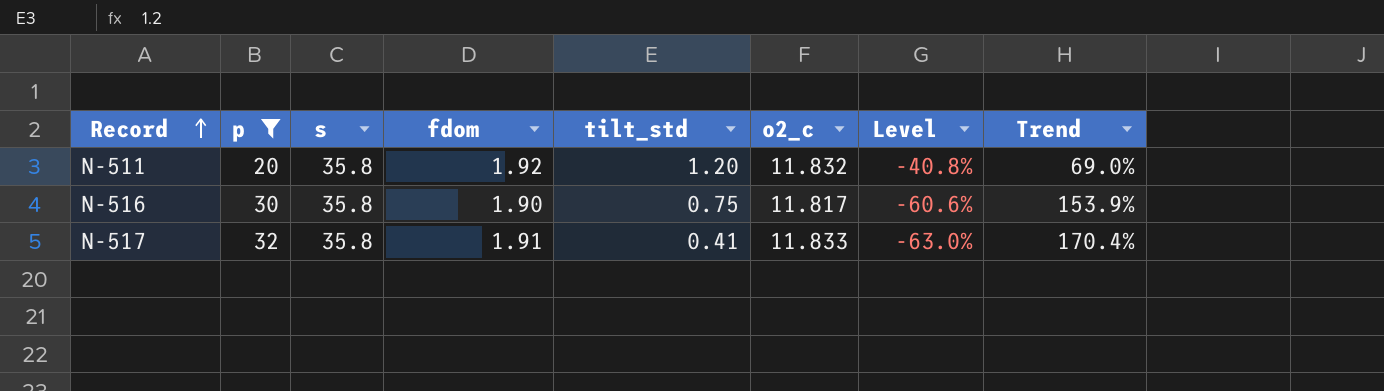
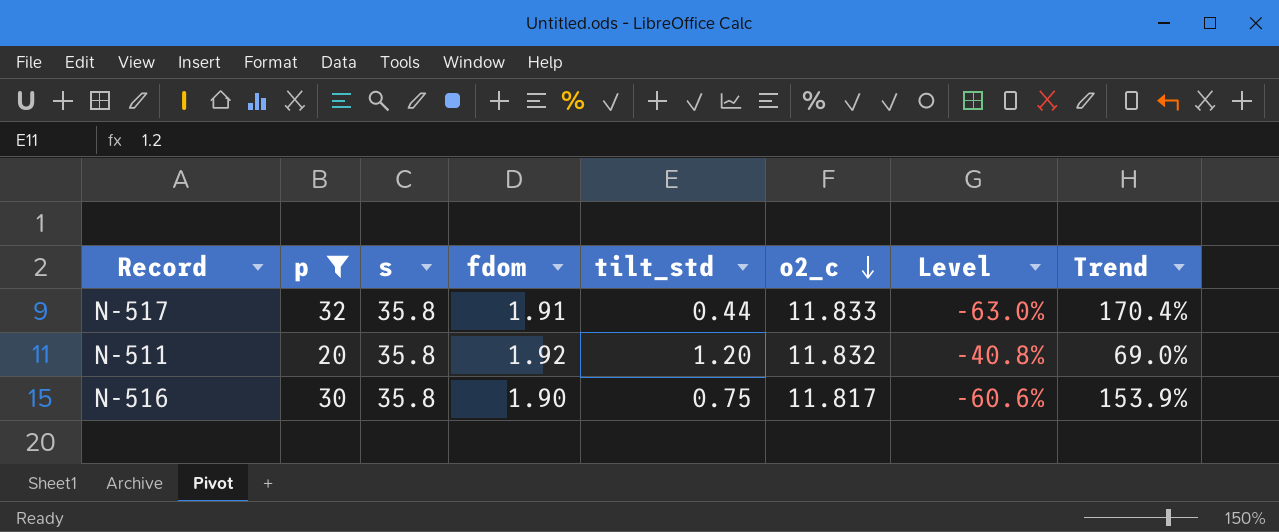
row order: Record ascending -> o2_c descending
N-517 | tilt_std: 0.41 -> 0.44

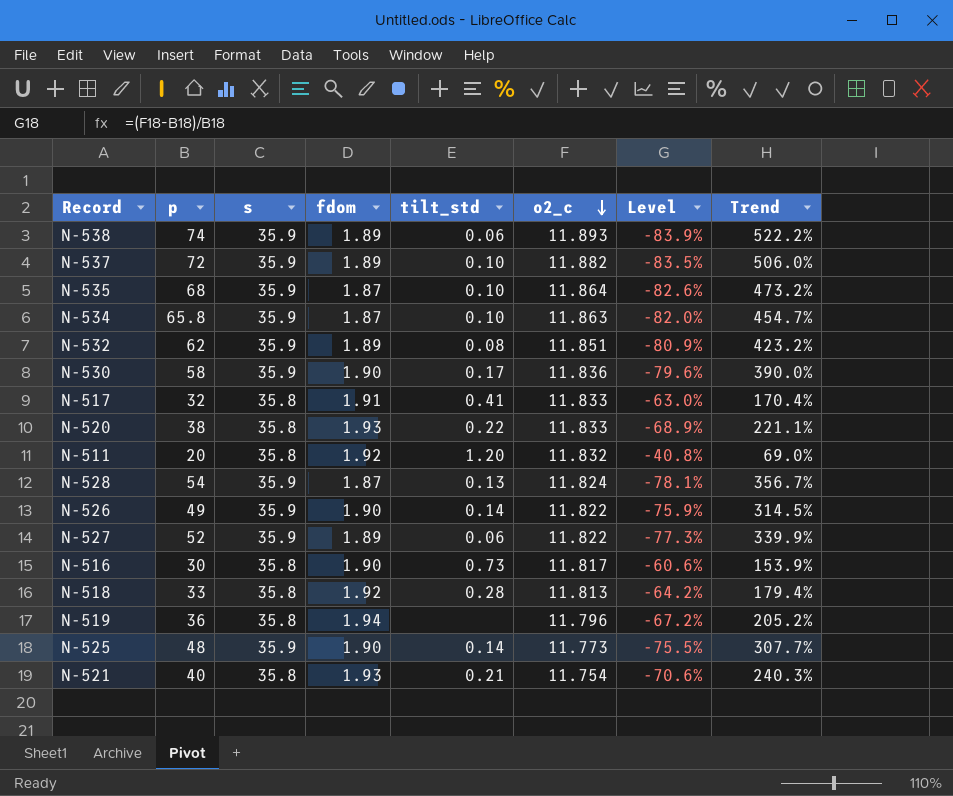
filter: p <= 32 -> none
N-517 | tilt_std: 0.44 -> 0.41
N-516 | tilt_std: 0.75 -> 0.73

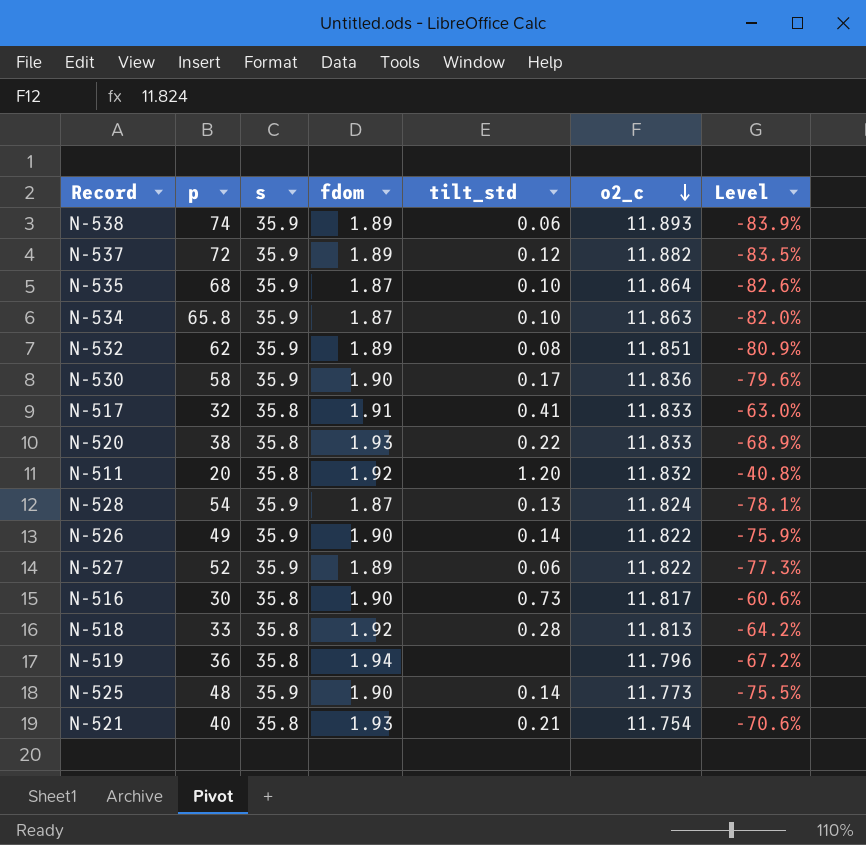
column Trend | formula: ([p] - [o2_c]) / [o2_c] -> none
N-537 | tilt_std: 0.10 -> 0.12

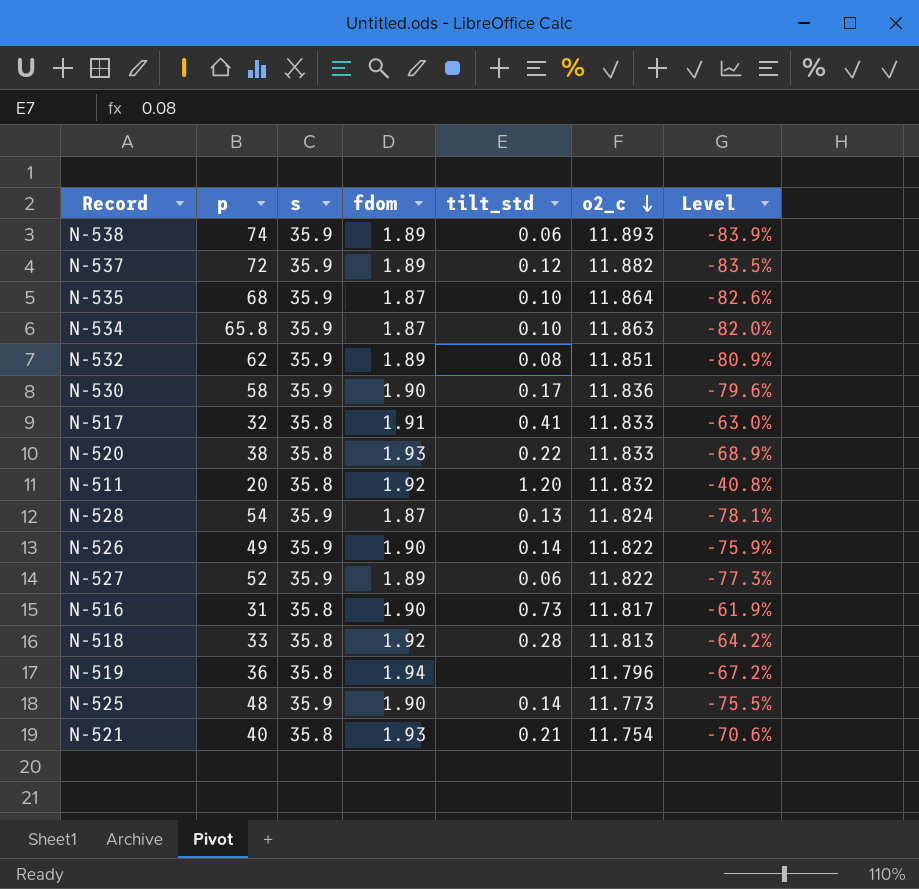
N-516 | p: 30 -> 31
N-516 | Level: -60.6% -> -61.9%

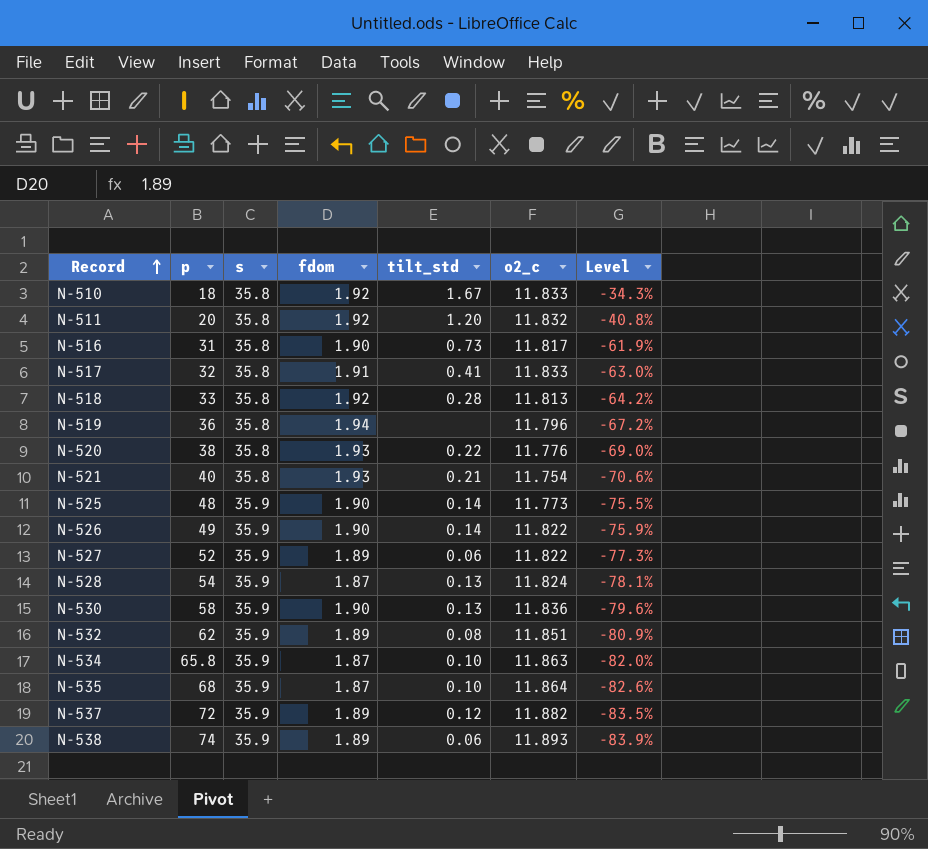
row order: o2_c descending -> Record ascending
row N-510: none -> 18 | 35.8 | 1.92 | 1.67 | 11.833 | -34.3%
N-520 | o2_c: 11.833 -> 11.776
N-520 | Level: -68.9% -> -69.0%
N-530 | tilt_std: 0.17 -> 0.13

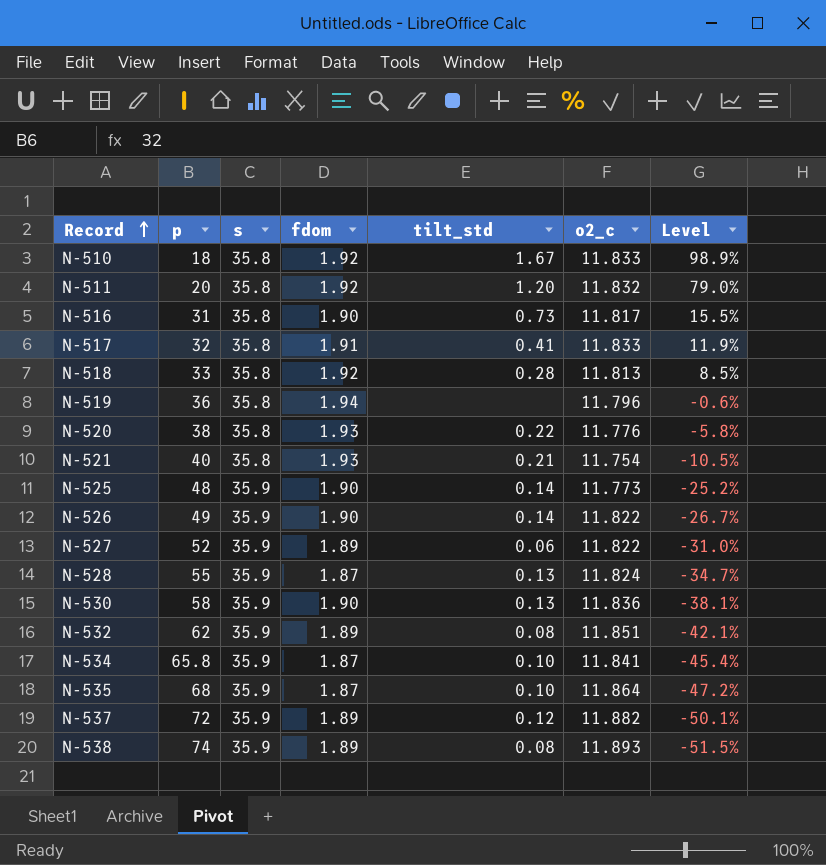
column Level | formula: ([o2_c] - [p]) / [p] -> ([s] - [p]) / [p]
N-528 | p: 54 -> 55
N-534 | o2_c: 11.863 -> 11.841
N-538 | tilt_std: 0.06 -> 0.08

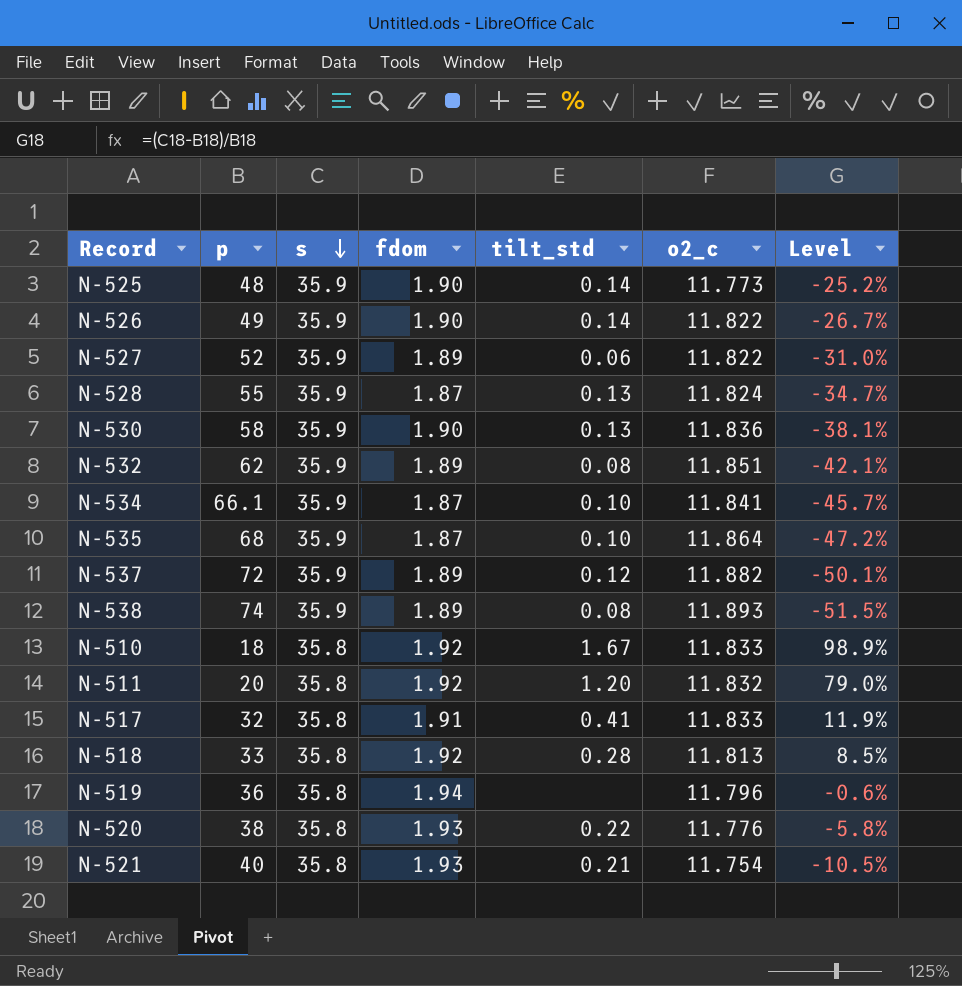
row order: Record ascending -> s descending
row N-516: 31 | 35.8 | 1.90 | 0.73 | 11.817 | 15.5% -> none
N-534 | p: 65.8 -> 66.1
N-534 | Level: -45.4% -> -45.7%

